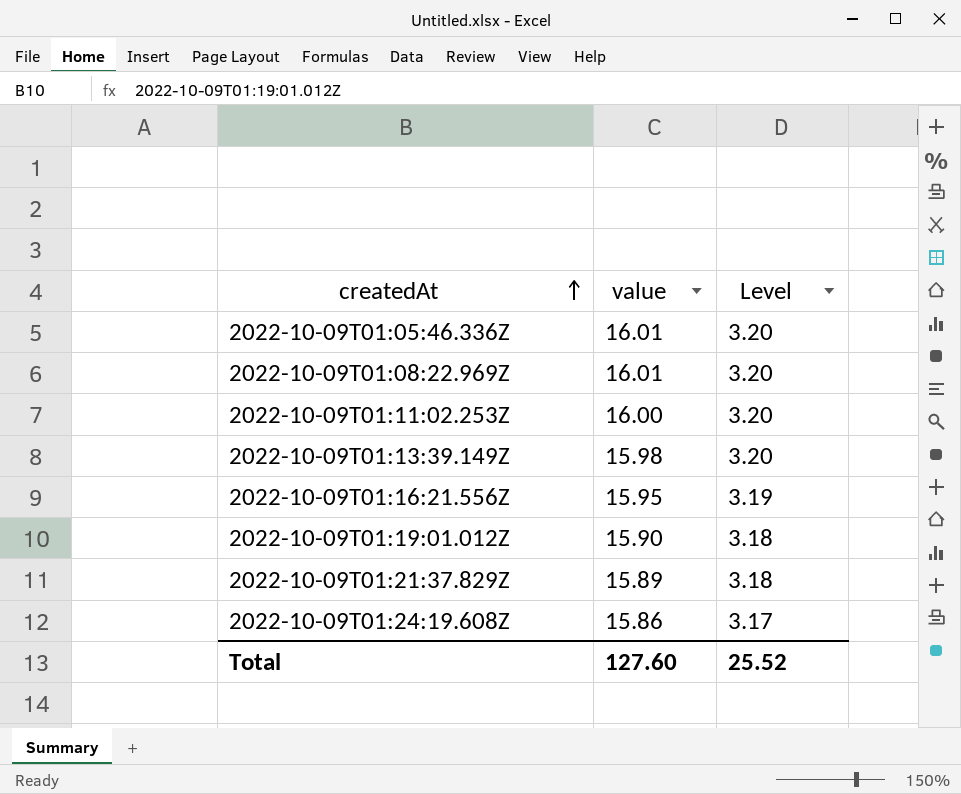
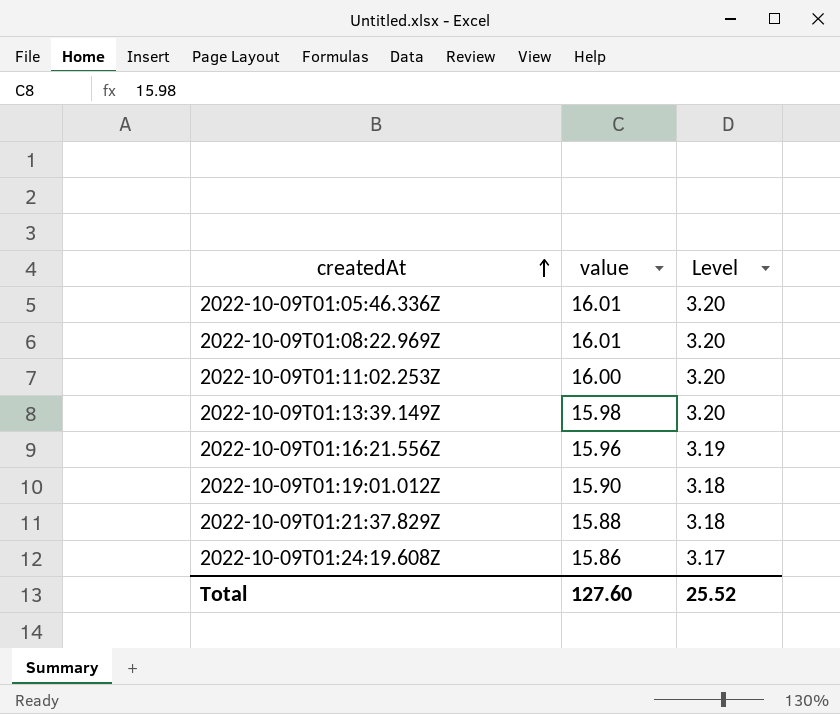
2022-10-09T01:16:21.556Z | value: 15.95 -> 15.96
2022-10-09T01:21:37.829Z | value: 15.89 -> 15.88

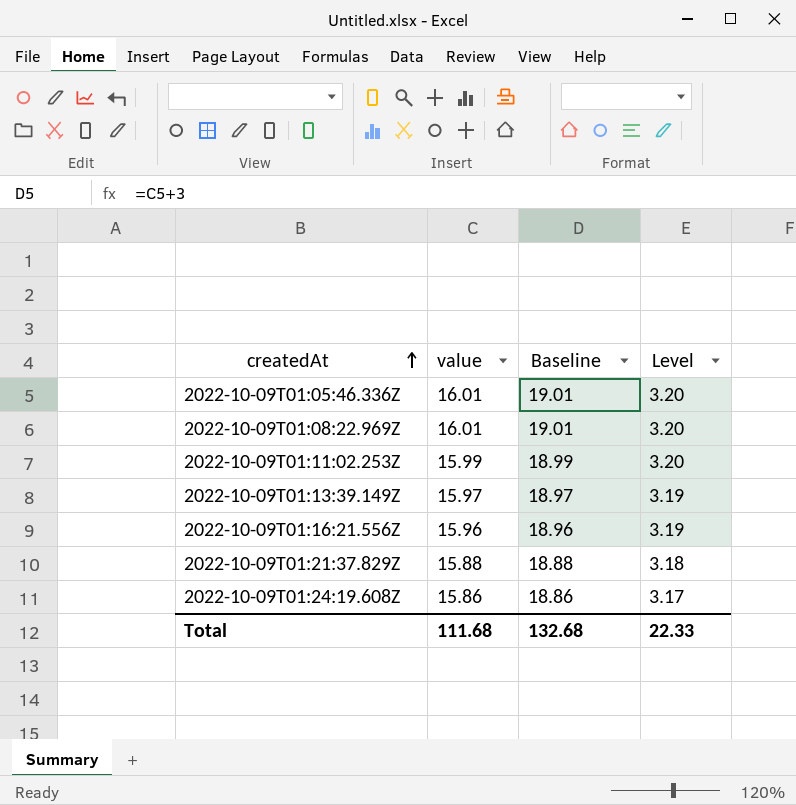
column Baseline | formula: none -> [value] + 3
row 2022-10-09T01:19:01.012Z: 15.90 | 3.18 -> none
2022-10-09T01:11:02.253Z | value: 16.00 -> 15.99
2022-10-09T01:13:39.149Z | value: 15.98 -> 15.97
2022-10-09T01:13:39.149Z | Level: 3.20 -> 3.19
Total | value: 127.60 -> 111.68
Total | Level: 25.52 -> 22.33

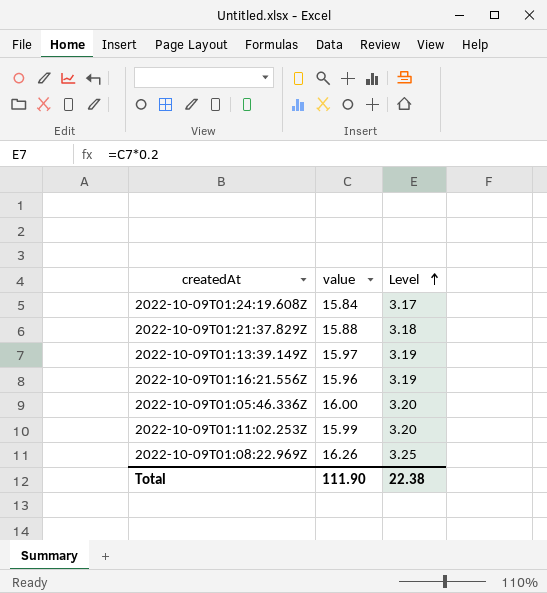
row order: createdAt ascending -> Level ascending
column Baseline | formula: [value] + 3 -> none
2022-10-09T01:24:19.608Z | value: 15.86 -> 15.84
2022-10-09T01:05:46.336Z | value: 16.01 -> 16.00
2022-10-09T01:08:22.969Z | value: 16.01 -> 16.26
2022-10-09T01:08:22.969Z | Level: 3.20 -> 3.25
Total | value: 111.68 -> 111.90
Total | Level: 22.33 -> 22.38

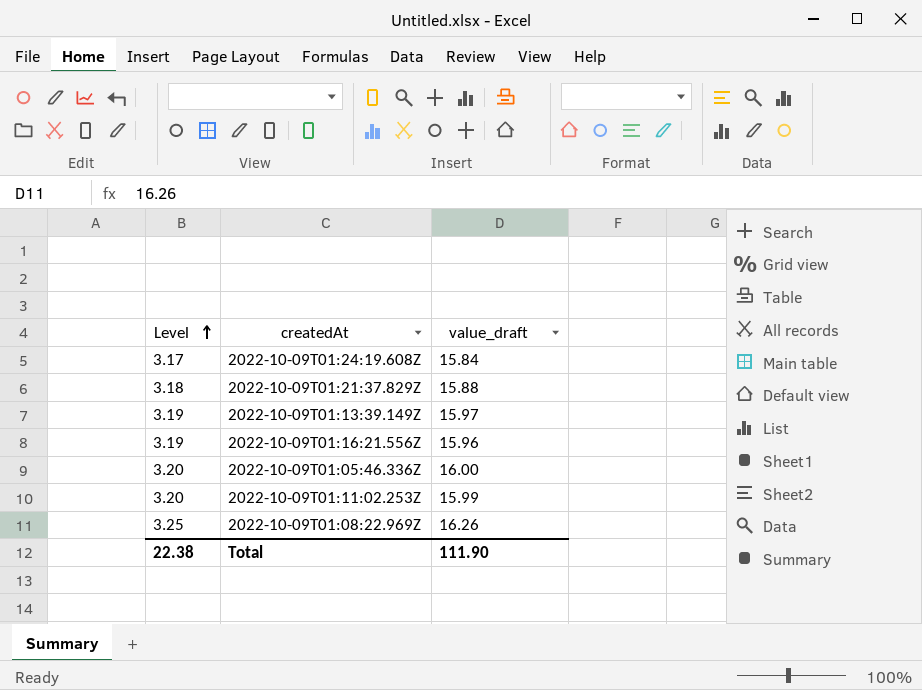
column Level | position: 3 -> 1
column name: value -> value_draft

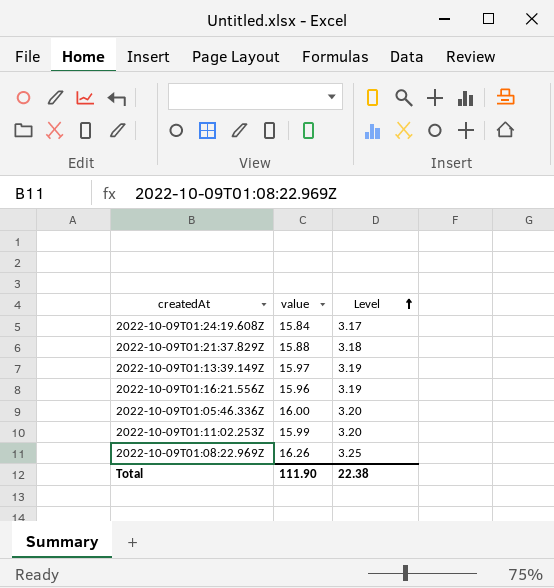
column name: value_draft -> value
column Level | position: 1 -> 3

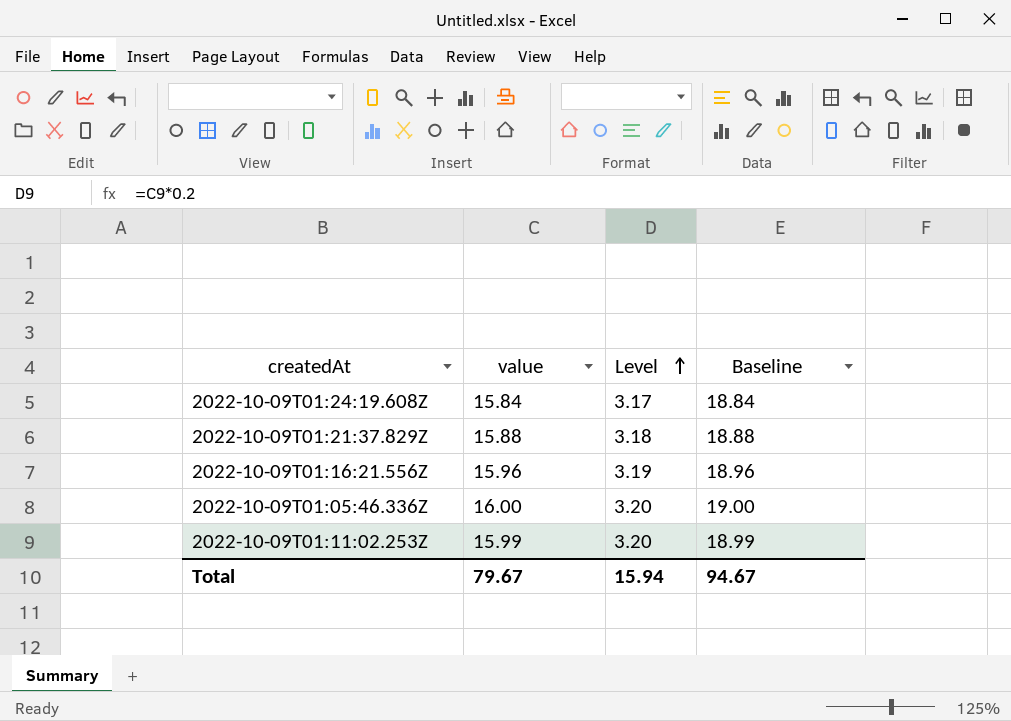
column Baseline | formula: none -> [value] + 3
row 2022-10-09T01:13:39.149Z: 15.97 | 3.19 -> none
row 2022-10-09T01:08:22.969Z: 16.26 | 3.25 -> none
Total | value: 111.90 -> 79.67
Total | Level: 22.38 -> 15.94

